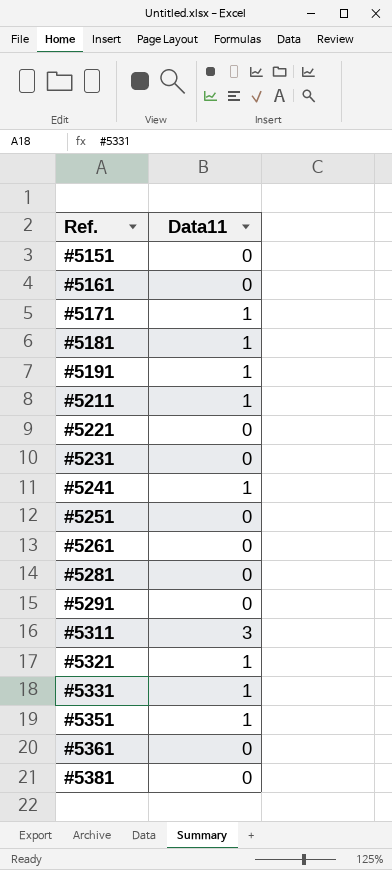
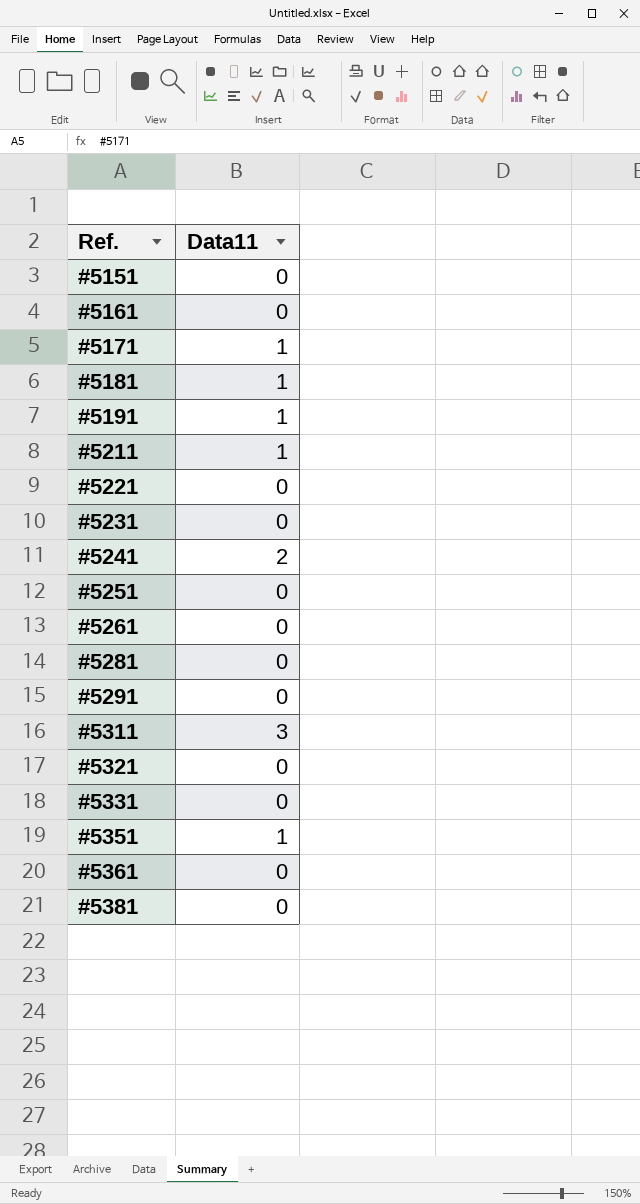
#5241 | Data11: 1 -> 2
#5321 | Data11: 1 -> 0
#5331 | Data11: 1 -> 0

